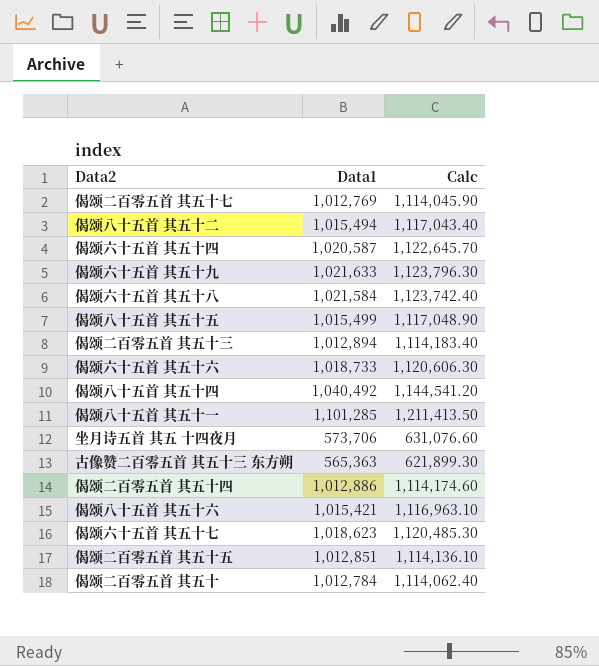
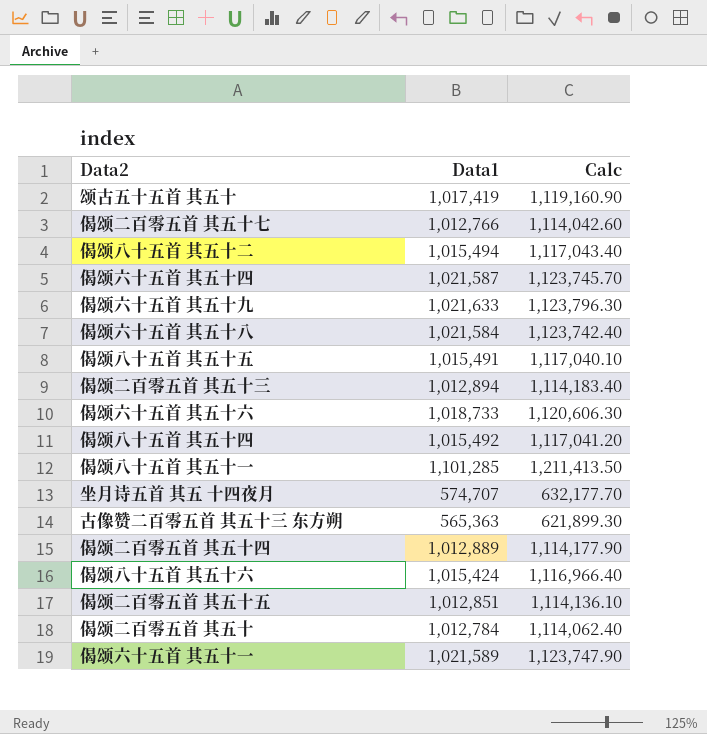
row 偈颂六十五首 其五十七: 1,018,623 | 1,120,485.30 -> none
row 颂古五十五首 其五十: none -> 1,017,419 | 1,119,160.90
偈颂二百零五首 其五十七 | Data1: 1,012,769 -> 1,012,766
偈颂二百零五首 其五十七 | Calc: 1,114,045.90 -> 1,114,042.60
偈颂六十五首 其五十四 | Data1: 1,020,587 -> 1,021,587
偈颂六十五首 其五十四 | Calc: 1,122,645.70 -> 1,123,745.70
偈颂八十五首 其五十五 | Data1: 1,015,499 -> 1,015,491
偈颂八十五首 其五十五 | Calc: 1,117,048.90 -> 1,117,040.10
偈颂八十五首 其五十四 | Data1: 1,040,492 -> 1,015,492
偈颂八十五首 其五十四 | Calc: 1,144,541.20 -> 1,117,041.20
坐月诗五首 其五 十四夜月 | Data1: 573,706 -> 574,707
坐月诗五首 其五 十四夜月 | Calc: 631,076.60 -> 632,177.70
偈颂二百零五首 其五十四 | Data1: 1,012,886 -> 1,012,889
偈颂二百零五首 其五十四 | Calc: 1,114,174.60 -> 1,114,177.90
偈颂八十五首 其五十六 | Data1: 1,015,421 -> 1,015,424
偈颂八十五首 其五十六 | Calc: 1,116,963.10 -> 1,116,966.40
row 偈颂六十五首 其五十一: none -> 1,021,589 | 1,123,747.90

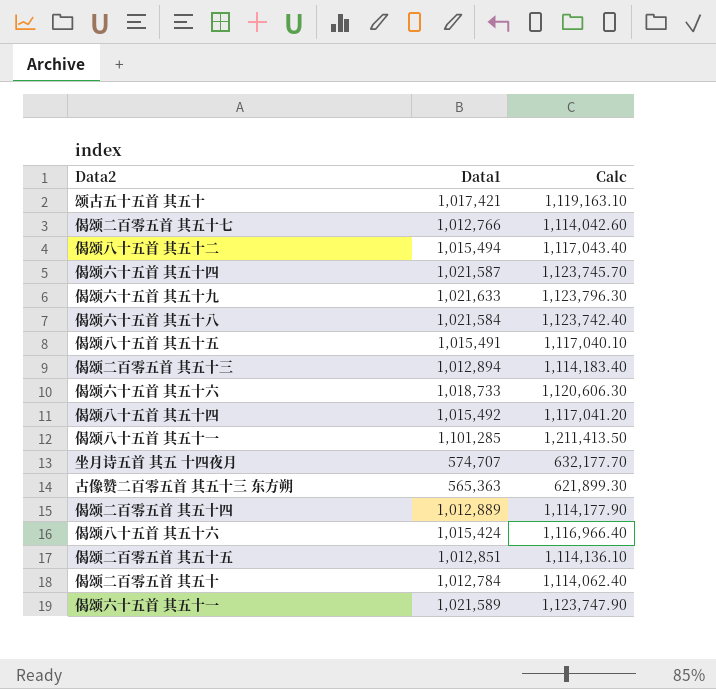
颂古五十五首 其五十 | Data1: 1,017,419 -> 1,017,421
颂古五十五首 其五十 | Calc: 1,119,160.90 -> 1,119,163.10

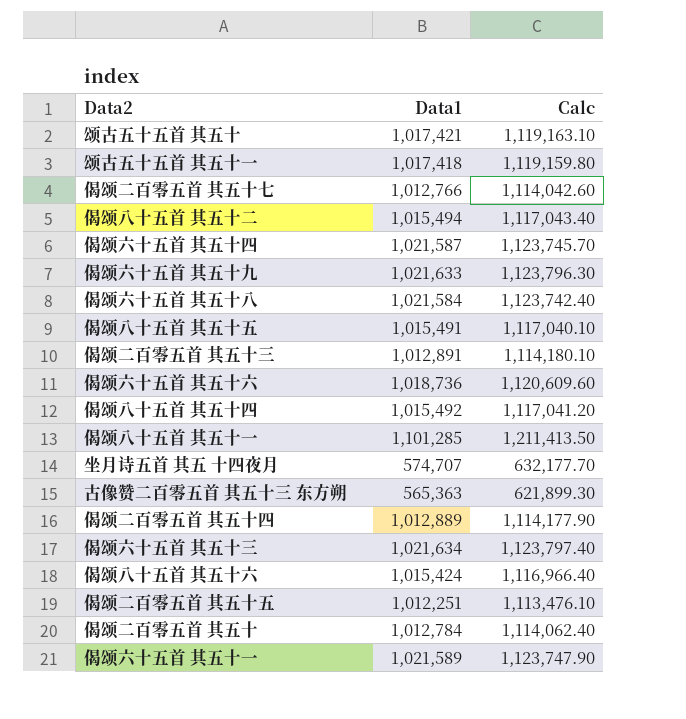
row 颂古五十五首 其五十一: none -> 1,017,418 | 1,119,159.80
偈颂二百零五首 其五十三 | Data1: 1,012,894 -> 1,012,891
偈颂二百零五首 其五十三 | Calc: 1,114,183.40 -> 1,114,180.10
偈颂六十五首 其五十六 | Data1: 1,018,733 -> 1,018,736
偈颂六十五首 其五十六 | Calc: 1,120,606.30 -> 1,120,609.60
row 偈颂六十五首 其五十三: none -> 1,021,634 | 1,123,797.40
偈颂二百零五首 其五十五 | Data1: 1,012,851 -> 1,012,251
偈颂二百零五首 其五十五 | Calc: 1,114,136.10 -> 1,113,476.10

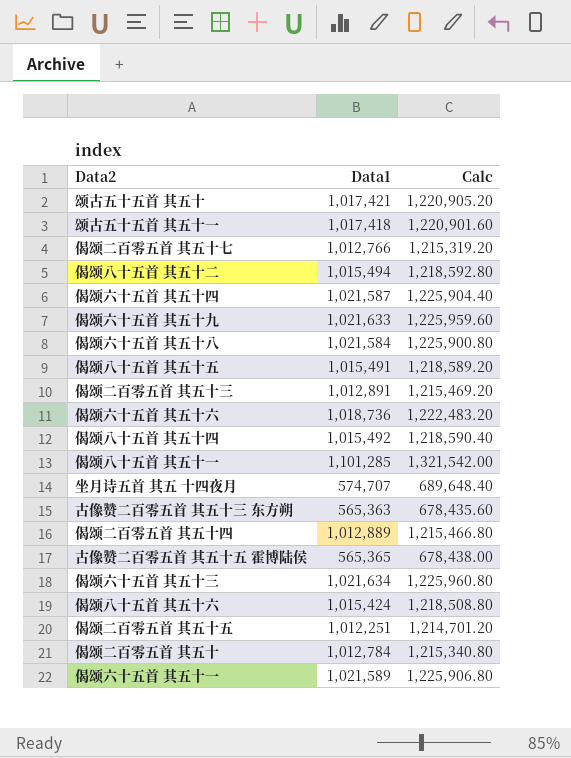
column Calc | formula: [Data1] * 1.1 -> [Data1] * 1.2
row 古像赞二百零五首 其五十五 霍博陆侯: none -> 565,365 | 678,438.00

